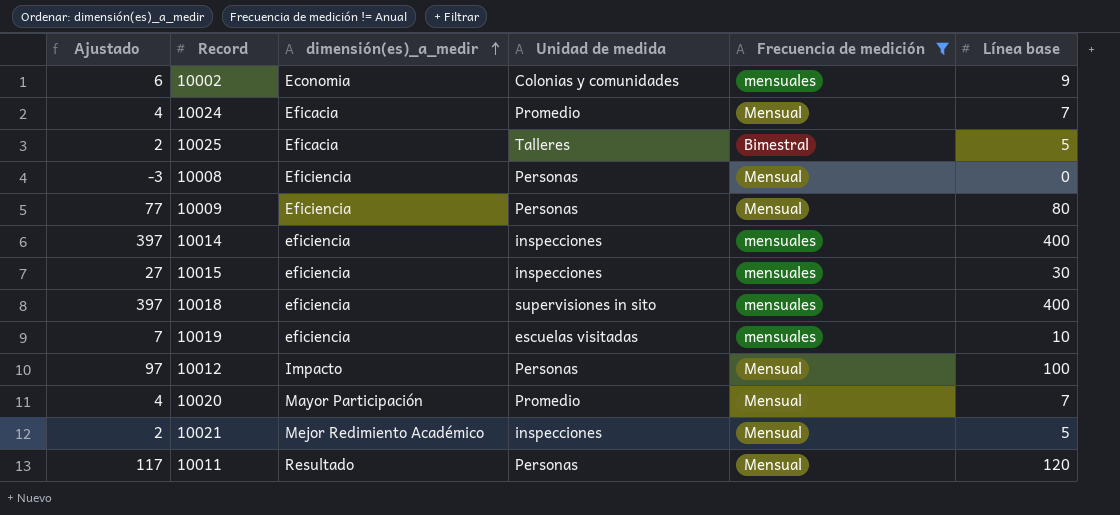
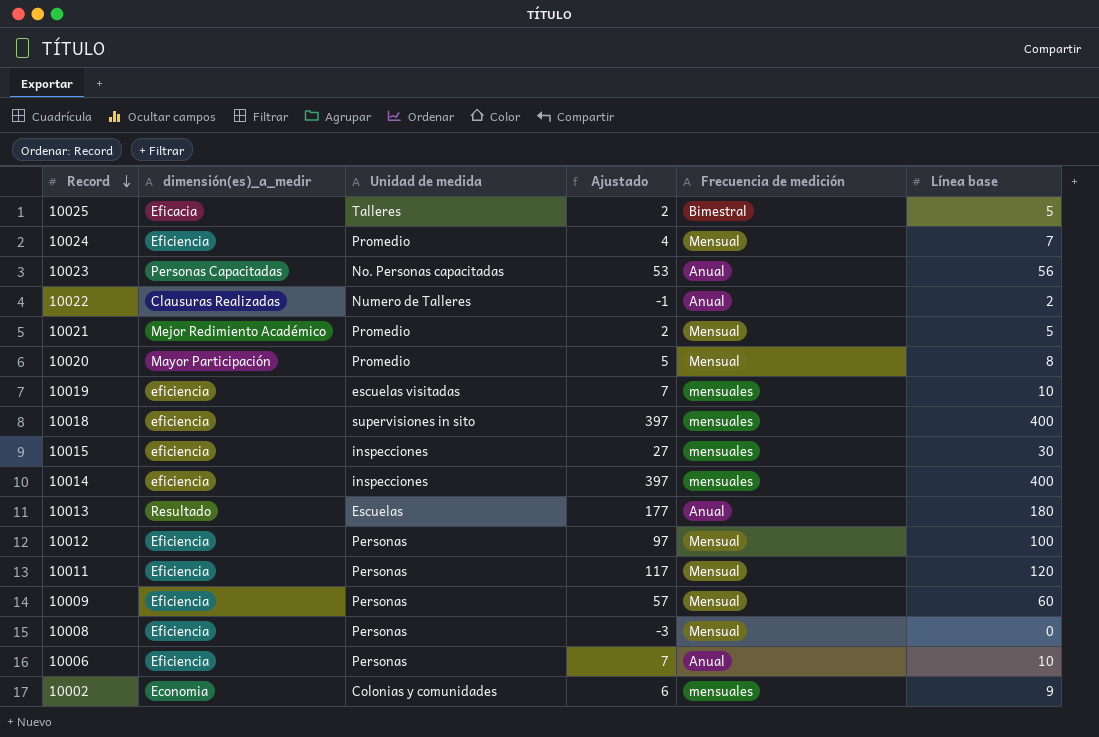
filter: Frecuencia de medición != Anual -> none
row order: dimensión(es)_a_medir ascending -> Record descending
column Ajustado | position: 1 -> 4
10024 | dimensión(es)_a_medir: Eficacia -> Eficiencia
10021 | Unidad de medida: inspecciones -> Promedio
10020 | Ajustado: 4 -> 5
10020 | Línea base: 7 -> 8
10012 | dimensión(es)_a_medir: Impacto -> Eficiencia
10011 | dimensión(es)_a_medir: Resultado -> Eficiencia
10009 | Ajustado: 77 -> 57
10009 | Línea base: 80 -> 60

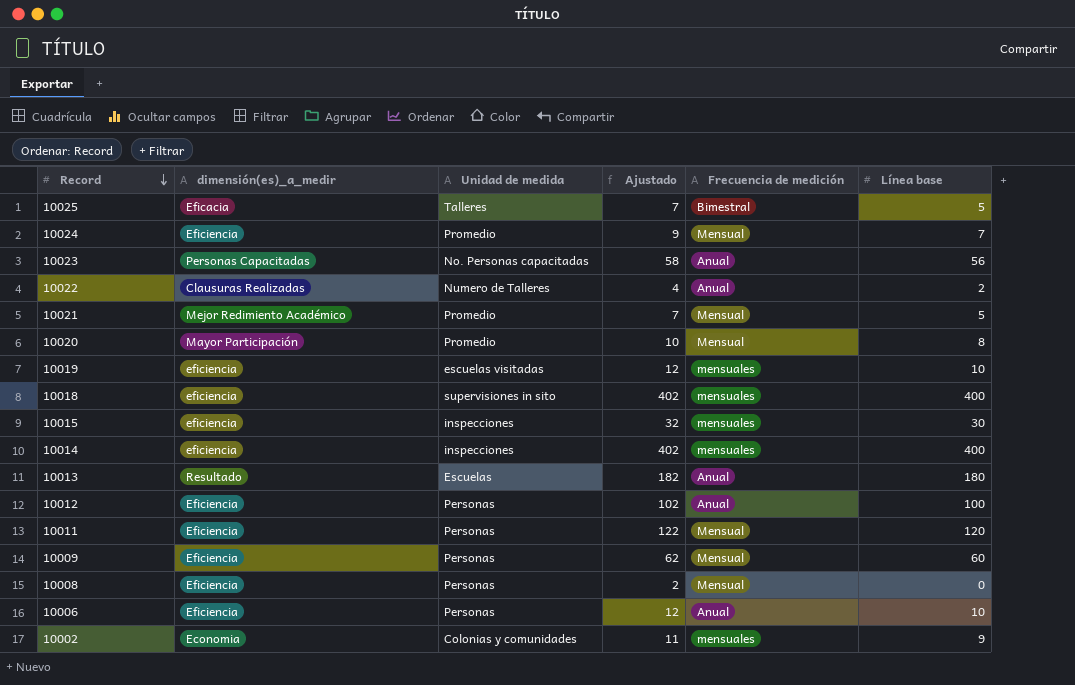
column Ajustado | formula: [Línea base] - 3 -> [Línea base] + 2
10012 | Frecuencia de medición: Mensual -> Anual

